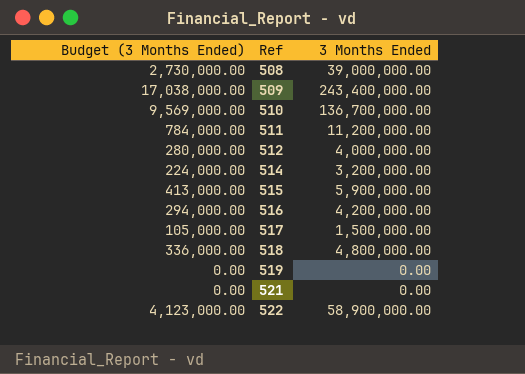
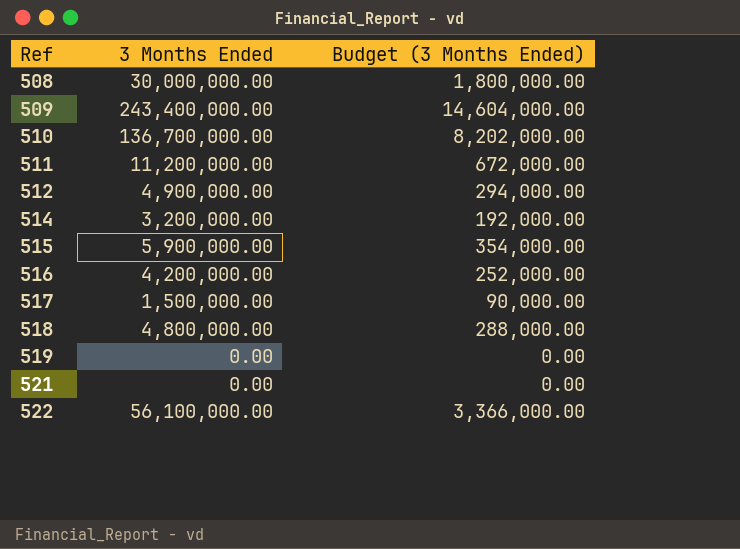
column Budget (3 Months Ended) | formula: [3 Months Ended] * 0.07 -> [3 Months Ended] * 0.06
column Budget (3 Months Ended) | position: 1 -> 3
508 | 3 Months Ended: 39,000,000.00 -> 30,000,000.00
512 | 3 Months Ended: 4,000,000.00 -> 4,900,000.00
522 | 3 Months Ended: 58,900,000.00 -> 56,100,000.00

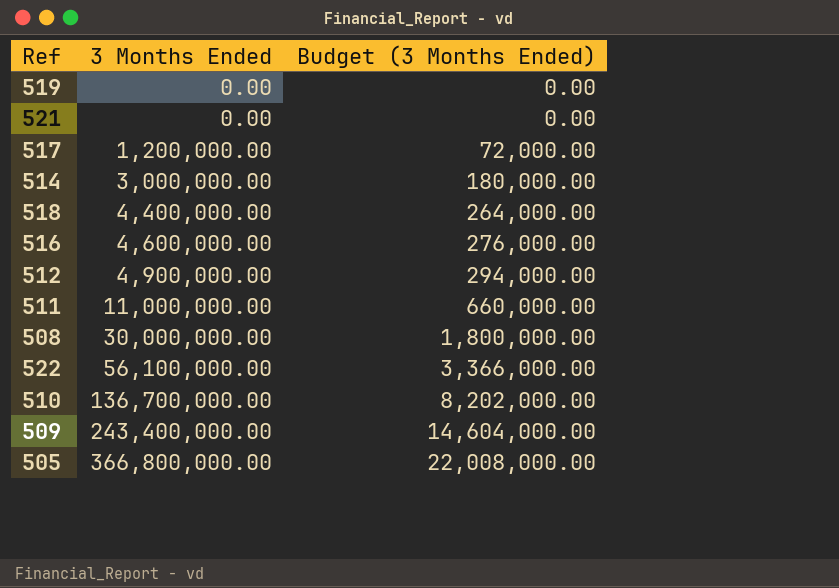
row order: Ref ascending -> 3 Months Ended ascending
row 515: 5,900,000.00 | 354,000.00 -> none
517 | 3 Months Ended: 1,500,000.00 -> 1,200,000.00
517 | Budget (3 Months Ended): 90,000.00 -> 72,000.00
514 | 3 Months Ended: 3,200,000.00 -> 3,000,000.00
514 | Budget (3 Months Ended): 192,000.00 -> 180,000.00
518 | 3 Months Ended: 4,800,000.00 -> 4,400,000.00
518 | Budget (3 Months Ended): 288,000.00 -> 264,000.00
516 | 3 Months Ended: 4,200,000.00 -> 4,600,000.00
516 | Budget (3 Months Ended): 252,000.00 -> 276,000.00
511 | 3 Months Ended: 11,200,000.00 -> 11,000,000.00
511 | Budget (3 Months Ended): 672,000.00 -> 660,000.00
row 505: none -> 366,800,000.00 | 22,008,000.00

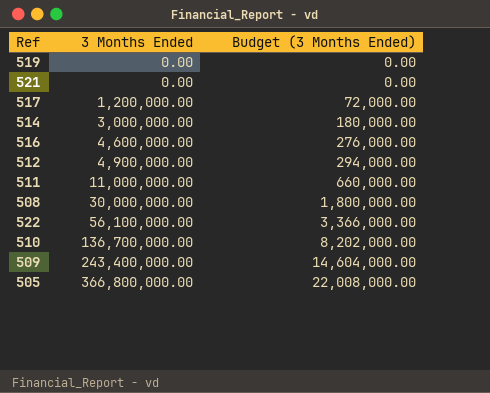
row 518: 4,400,000.00 | 264,000.00 -> none

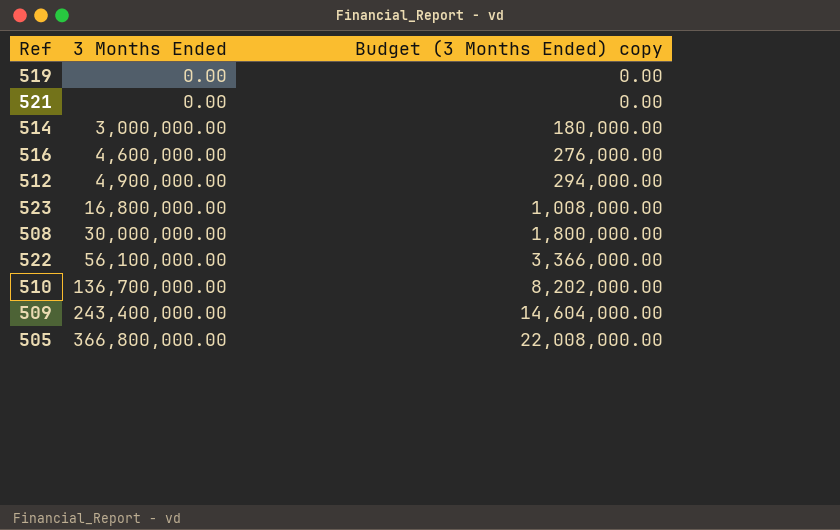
column name: Budget (3 Months Ended) -> Budget (3 Months Ended) copy
row 517: 1,200,000.00 | 72,000.00 -> none
row 511: 11,000,000.00 | 660,000.00 -> none
row 523: none -> 16,800,000.00 | 1,008,000.00

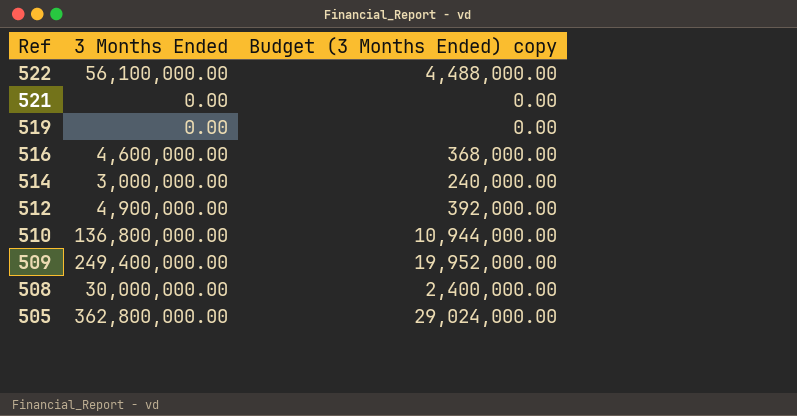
row order: 3 Months Ended ascending -> Ref descending
column Budget (3 Months Ended) copy | formula: [3 Months Ended] * 0.06 -> [3 Months Ended] * 0.08
row 523: 16,800,000.00 | 1,008,000.00 -> none
510 | 3 Months Ended: 136,700,000.00 -> 136,800,000.00
509 | 3 Months Ended: 243,400,000.00 -> 249,400,000.00
505 | 3 Months Ended: 366,800,000.00 -> 362,800,000.00

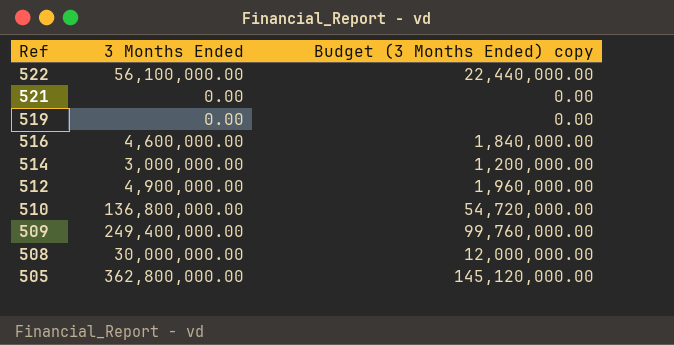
column Budget (3 Months Ended) copy | formula: [3 Months Ended] * 0.08 -> [3 Months Ended] * 0.4

